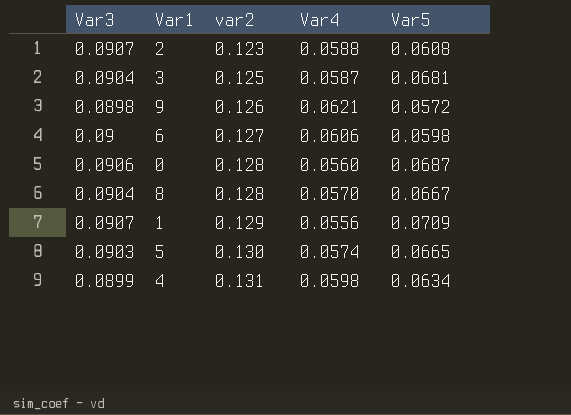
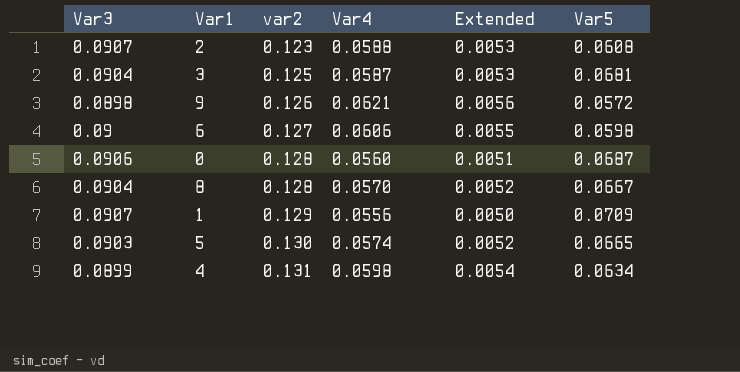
column Extended | formula: none -> [Var3] * [Var4]

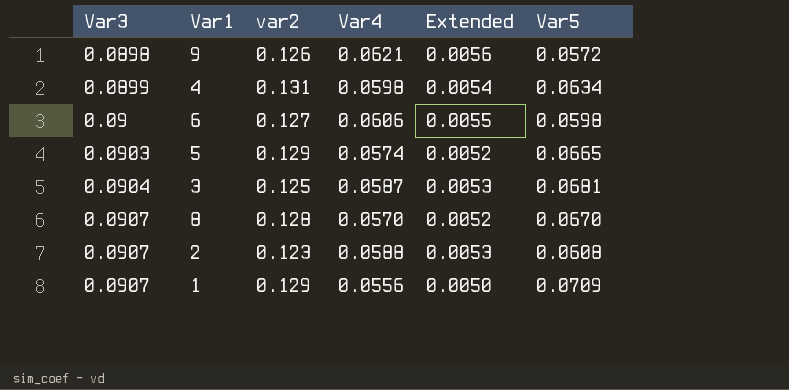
row order: var2 ascending -> Var3 ascending
row 0: 0.0906 | 0.128 | 0.0560 | 0.0051 | 0.0687 -> none
5 | var2: 0.130 -> 0.129
8 | Var3: 0.0904 -> 0.0907
8 | Var5: 0.0667 -> 0.0670

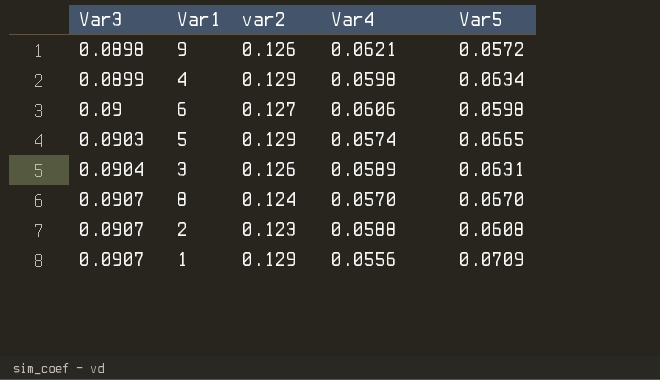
column Extended | formula: [Var3] * [Var4] -> none
4 | var2: 0.131 -> 0.129
3 | var2: 0.125 -> 0.126
3 | Var4: 0.0587 -> 0.0589
3 | Var5: 0.0681 -> 0.0631
8 | var2: 0.128 -> 0.124

